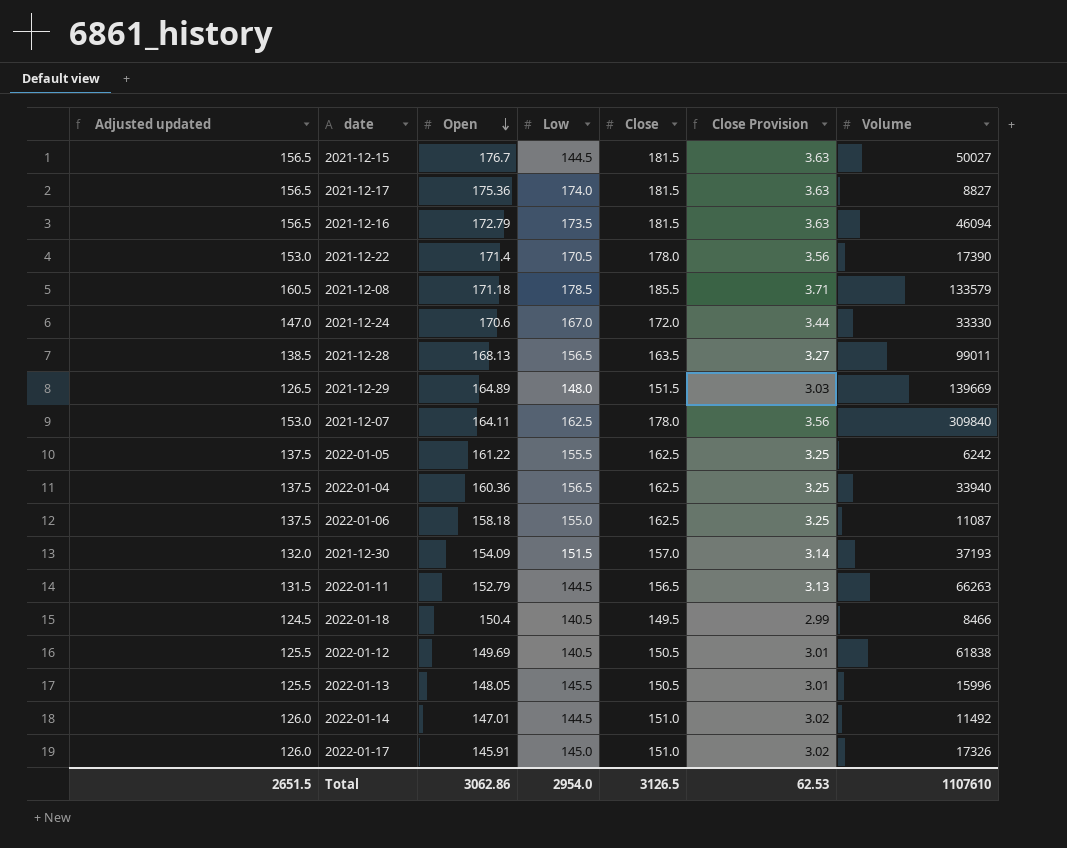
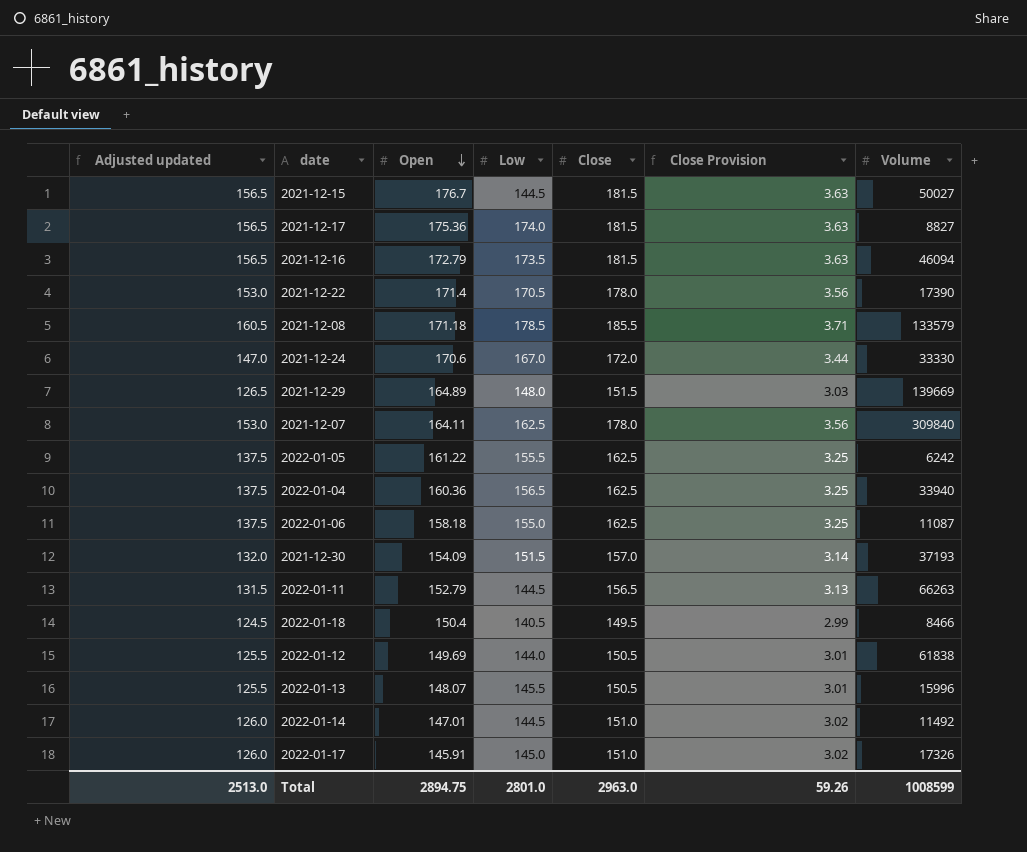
row 2021-12-28: 138.5 | 168.13 | 156.5 | 163.5 | 3.27 | 99011 -> none
2022-01-12 | Low: 140.5 -> 144.0
2022-01-13 | Open: 148.05 -> 148.07
Total | Adjusted updated: 2651.5 -> 2513.0
Total | Open: 3062.86 -> 2894.75
Total | Low: 2954.0 -> 2801.0
Total | Close: 3126.5 -> 2963.0
Total | Close Provision: 62.53 -> 59.26
Total | Volume: 1107610 -> 1008599

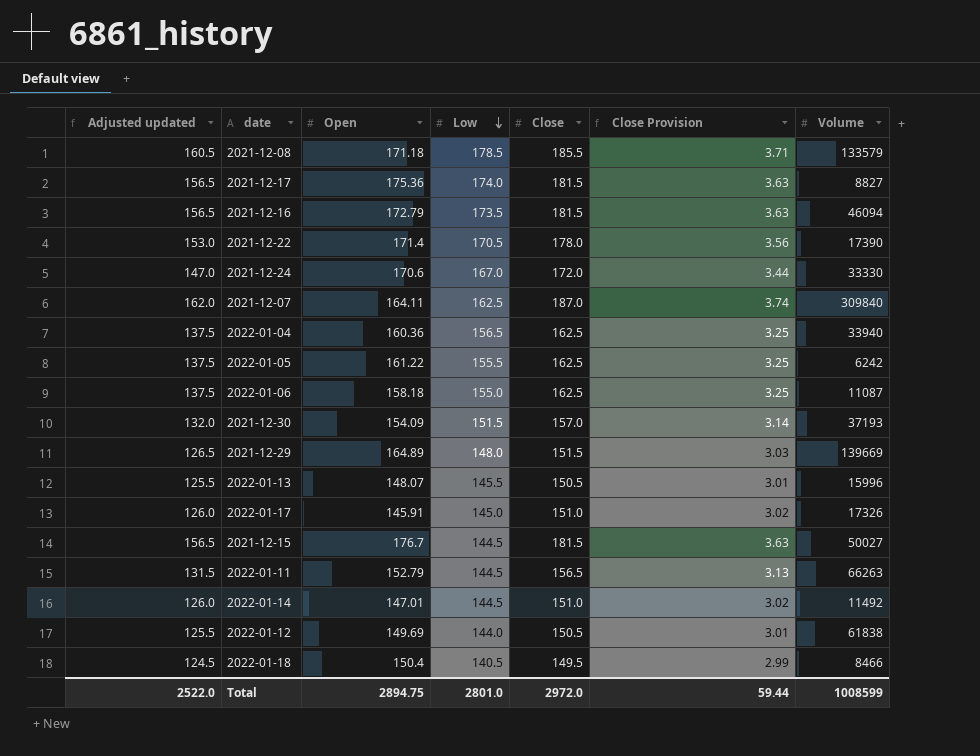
row order: Open descending -> Low descending
2021-12-07 | Adjusted updated: 153.0 -> 162.0
2021-12-07 | Close: 178.0 -> 187.0
2021-12-07 | Close Provision: 3.56 -> 3.74
Total | Adjusted updated: 2513.0 -> 2522.0
Total | Close: 2963.0 -> 2972.0
Total | Close Provision: 59.26 -> 59.44

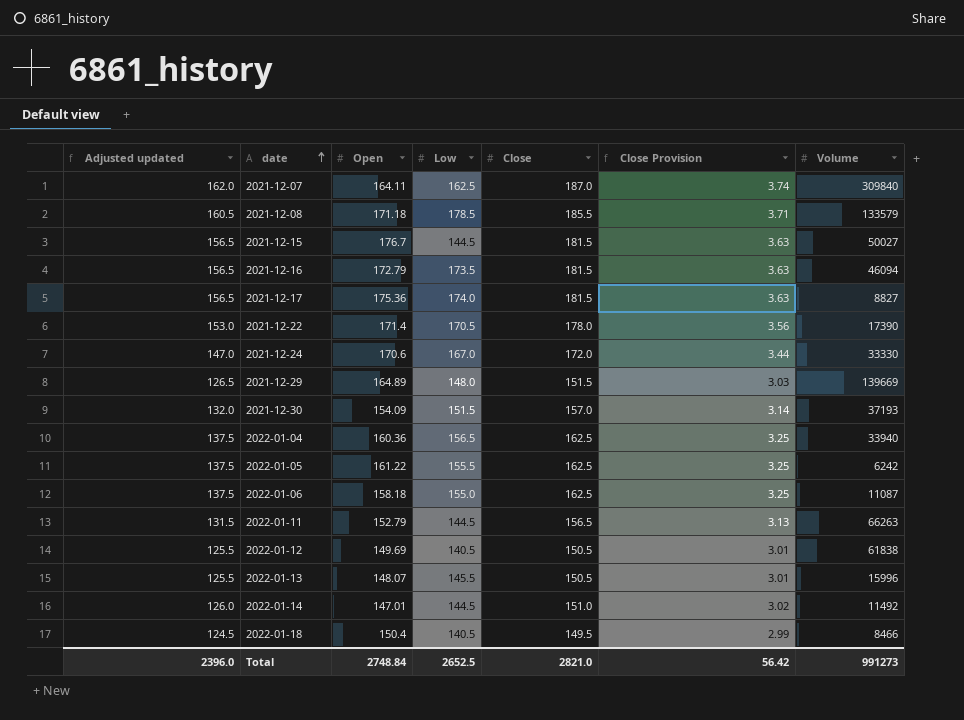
row order: Low descending -> date ascending
row 2022-01-17: 126.0 | 145.91 | 145.0 | 151.0 | 3.02 | 17326 -> none
2022-01-12 | Low: 144.0 -> 140.5
Total | Adjusted updated: 2522.0 -> 2396.0
Total | Open: 2894.75 -> 2748.84
Total | Low: 2801.0 -> 2652.5
Total | Close: 2972.0 -> 2821.0
Total | Close Provision: 59.44 -> 56.42
Total | Volume: 1008599 -> 991273

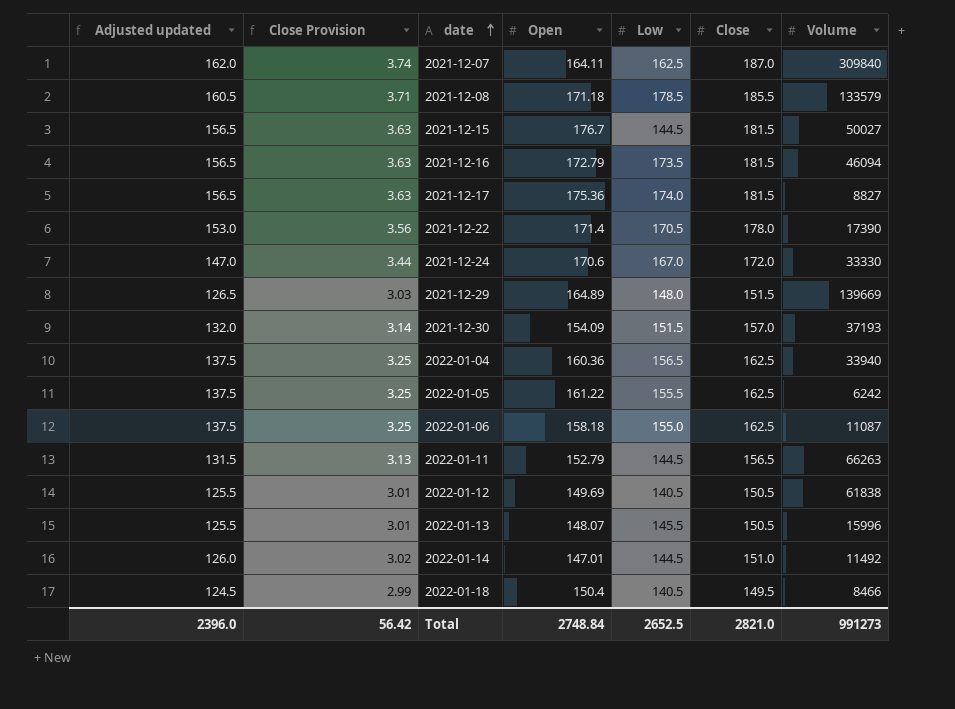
column Close Provision | position: 6 -> 2

